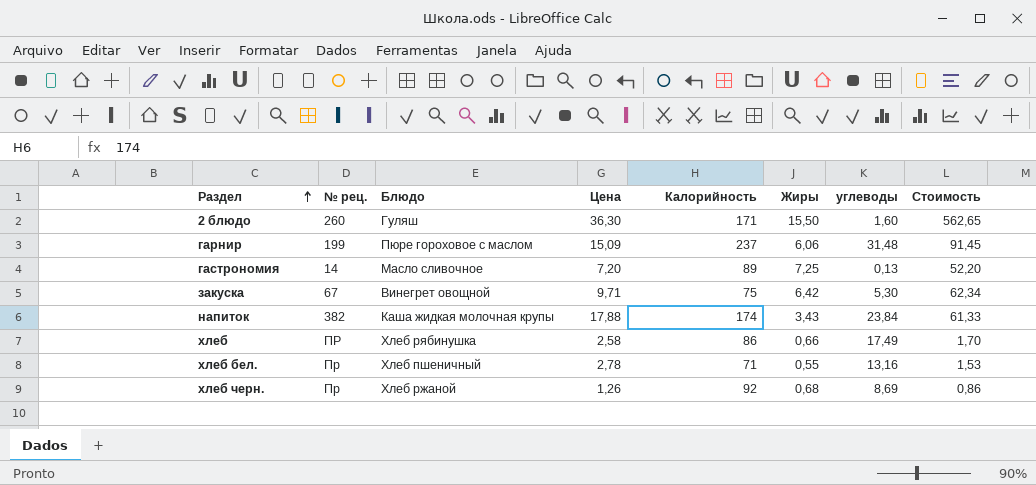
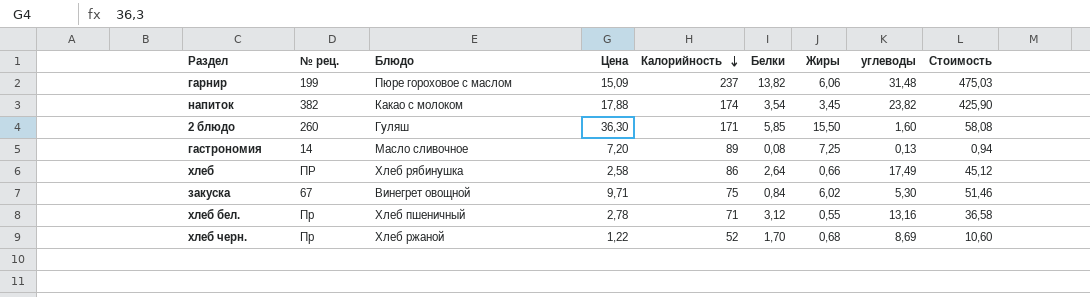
row order: Раздел ascending -> Калорийность descending
column Белки | position: none -> 6
column Стоимость | formula: [Цена] * [Жиры] -> [Цена] * [углеводы]
напиток | Блюдо: Каша жидкая молочная крупы -> Какао с молоком
напиток | Жиры: 3,43 -> 3,45
напиток | углеводы: 23,84 -> 23,82
закуска | Жиры: 6,42 -> 6,02
хлеб черн. | Цена: 1,26 -> 1,22
хлеб черн. | Калорийность: 92 -> 52

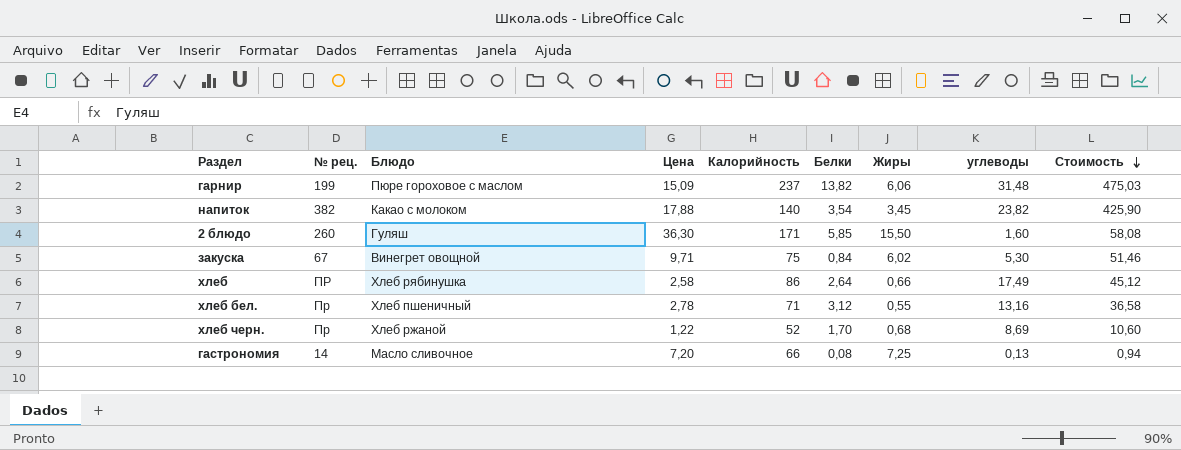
row order: Калорийность descending -> Стоимость descending
напиток | Калорийность: 174 -> 140
гастрономия | Калорийность: 89 -> 66

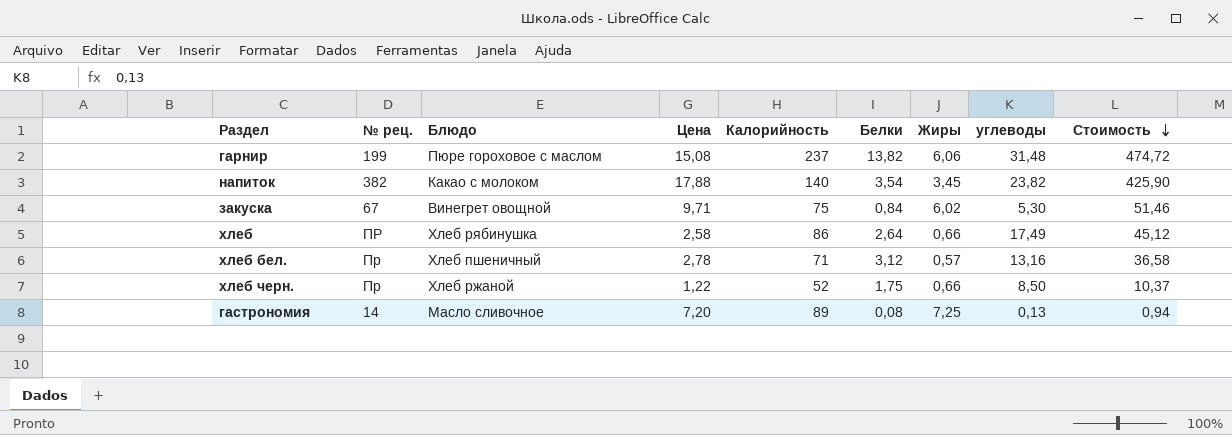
row 2 блюдо: 260 | Гуляш | 36,30 | 171 | 5,85 | 15,50 | 1,60 | 58,08 -> none
гарнир | Цена: 15,09 -> 15,08
гарнир | Стоимость: 475,03 -> 474,72
хлеб бел. | Жиры: 0,55 -> 0,57
хлеб черн. | Белки: 1,70 -> 1,75
хлеб черн. | Жиры: 0,68 -> 0,66
хлеб черн. | углеводы: 8,69 -> 8,50
хлеб черн. | Стоимость: 10,60 -> 10,37
гастрономия | Калорийность: 66 -> 89

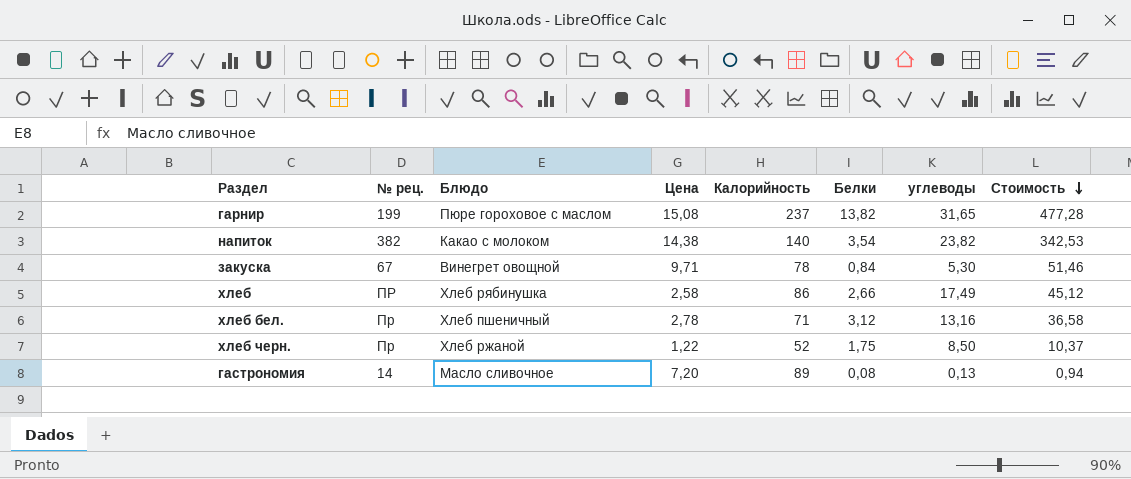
column Жиры | position: 7 -> none
гарнир | углеводы: 31,48 -> 31,65
гарнир | Стоимость: 474,72 -> 477,28
напиток | Цена: 17,88 -> 14,38
напиток | Стоимость: 425,90 -> 342,53
закуска | Калорийность: 75 -> 78
хлеб | Белки: 2,64 -> 2,66

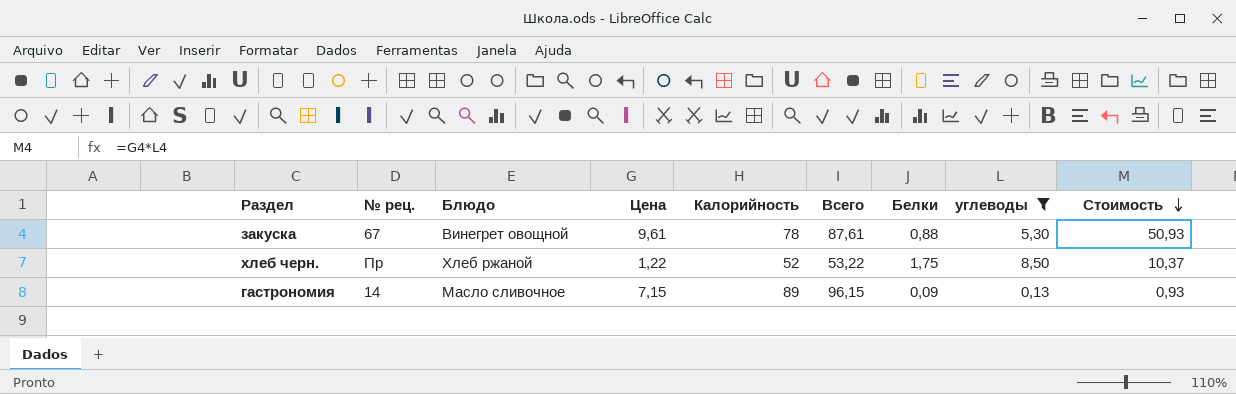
filter: none -> углеводы <= 8,50
column Всего | formula: none -> [Цена] + [Калорийность]
закуска | Цена: 9,71 -> 9,61
закуска | Белки: 0,84 -> 0,88
закуска | Стоимость: 51,46 -> 50,93
гастрономия | Цена: 7,20 -> 7,15
гастрономия | Белки: 0,08 -> 0,09
гастрономия | Стоимость: 0,94 -> 0,93

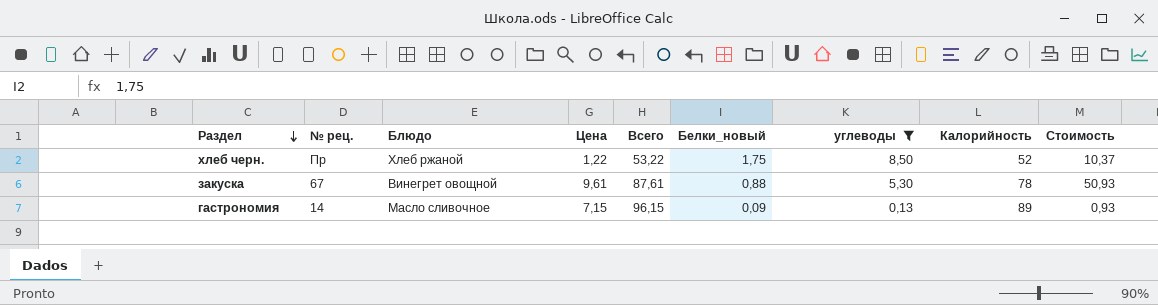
row order: Стоимость descending -> Раздел descending
column name: Белки -> Белки_новый
column Калорийность | position: 5 -> 8

